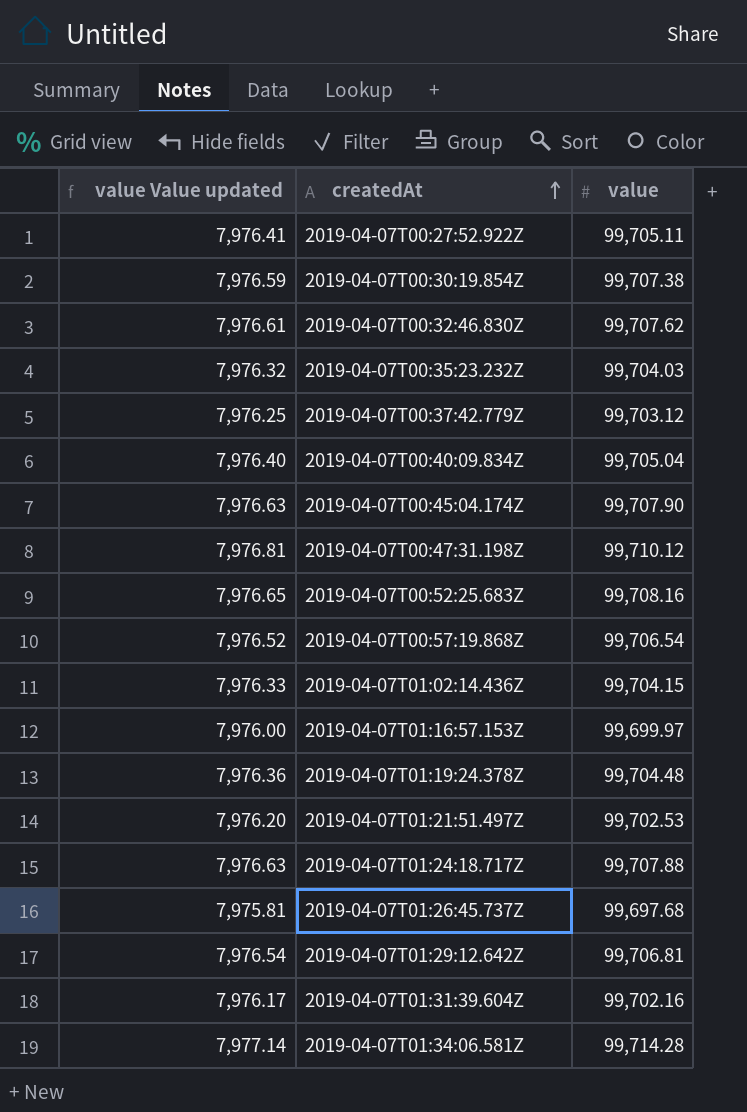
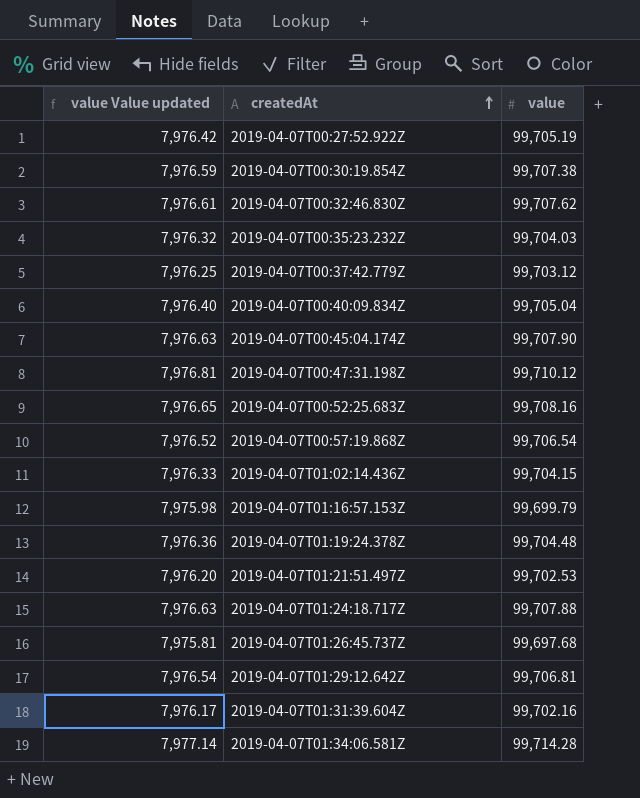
2019-04-07T00:27:52.922Z | value Value updated: 7,976.41 -> 7,976.42
2019-04-07T00:27:52.922Z | value: 99,705.11 -> 99,705.19
2019-04-07T01:16:57.153Z | value Value updated: 7,976.00 -> 7,975.98
2019-04-07T01:16:57.153Z | value: 99,699.97 -> 99,699.79

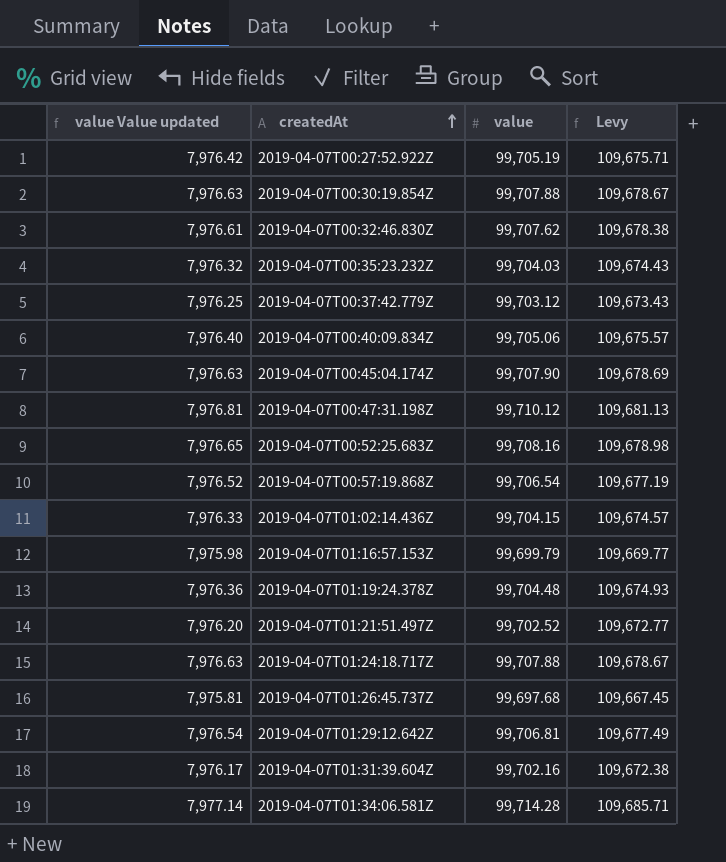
column Levy | formula: none -> [value] * 1.1
2019-04-07T00:30:19.854Z | value Value updated: 7,976.59 -> 7,976.63
2019-04-07T00:30:19.854Z | value: 99,707.38 -> 99,707.88
2019-04-07T00:40:09.834Z | value: 99,705.04 -> 99,705.06
2019-04-07T01:21:51.497Z | value: 99,702.53 -> 99,702.52

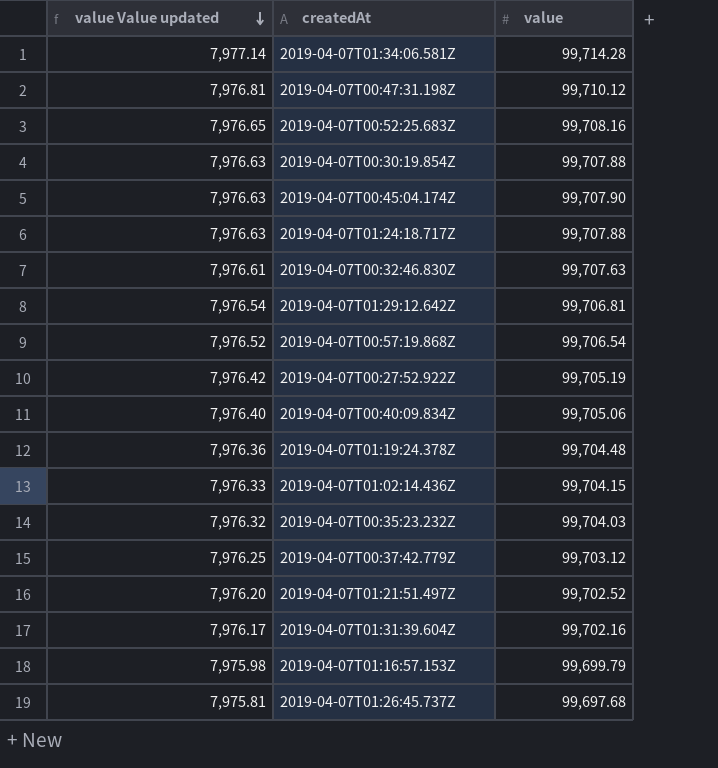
row order: createdAt ascending -> value Value updated descending
column Levy | formula: [value] * 1.1 -> none
2019-04-07T00:32:46.830Z | value: 99,707.62 -> 99,707.63

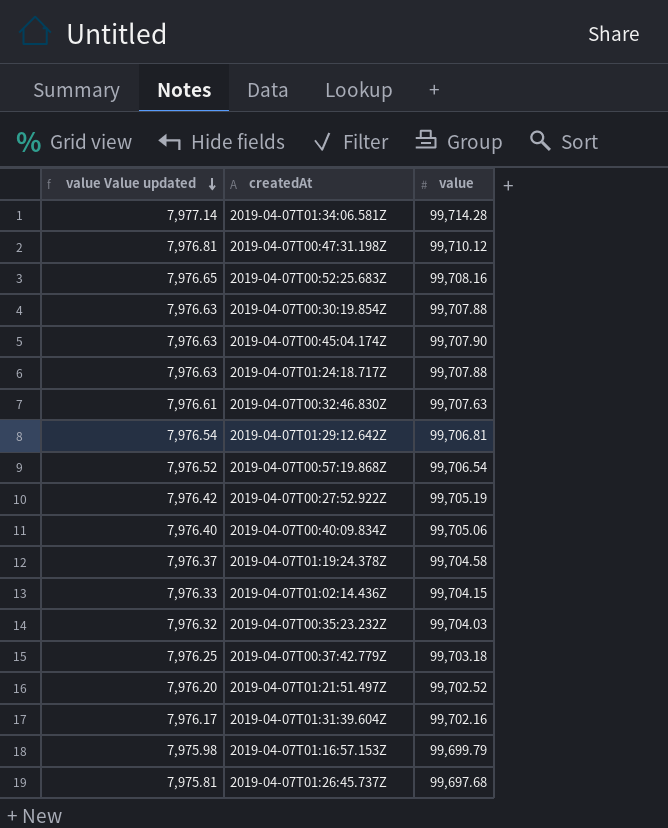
2019-04-07T01:19:24.378Z | value Value updated: 7,976.36 -> 7,976.37
2019-04-07T01:19:24.378Z | value: 99,704.48 -> 99,704.58
2019-04-07T00:37:42.779Z | value: 99,703.12 -> 99,703.18

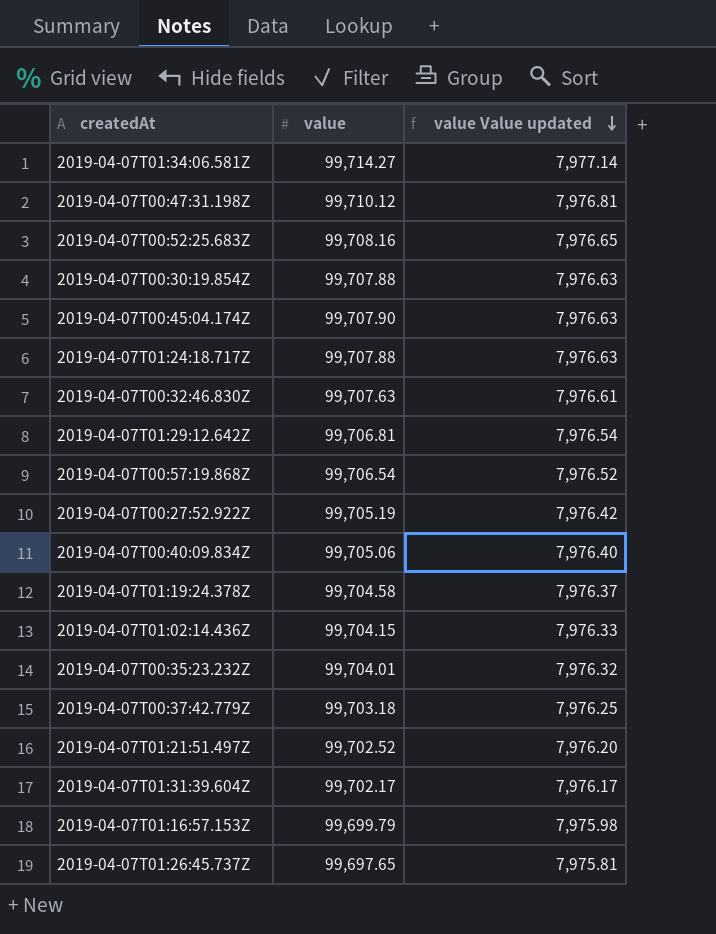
column value Value updated | position: 1 -> 3
2019-04-07T01:34:06.581Z | value: 99,714.28 -> 99,714.27
2019-04-07T00:35:23.232Z | value: 99,704.03 -> 99,704.01
2019-04-07T01:31:39.604Z | value: 99,702.16 -> 99,702.17
2019-04-07T01:26:45.737Z | value: 99,697.68 -> 99,697.65

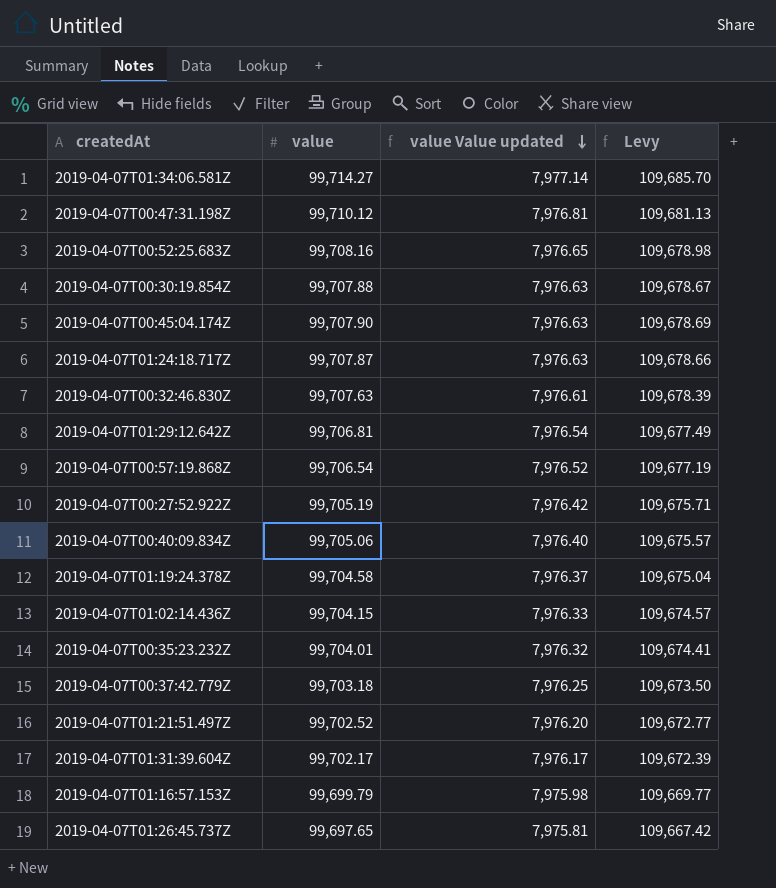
column Levy | formula: none -> [value] * 1.1
2019-04-07T01:24:18.717Z | value: 99,707.88 -> 99,707.87

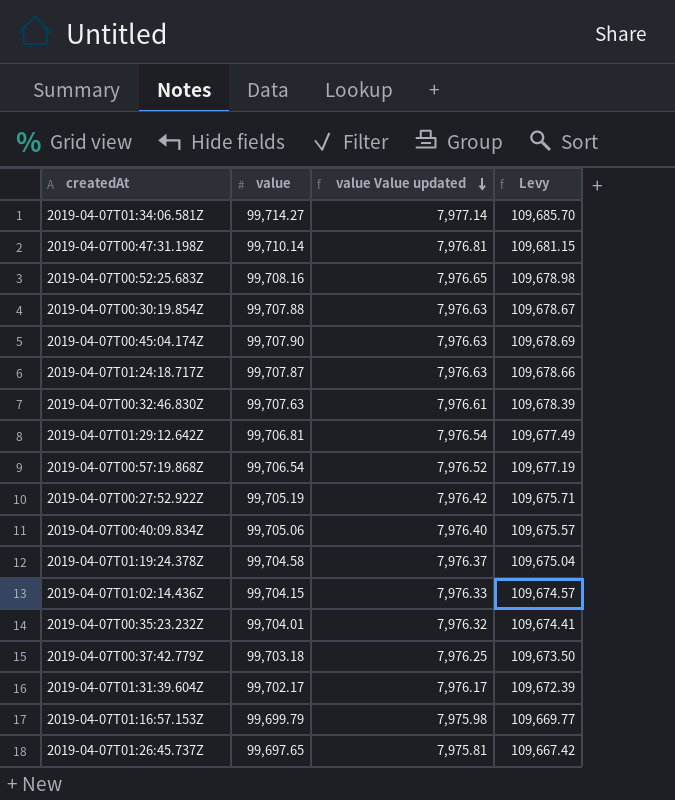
row 2019-04-07T01:21:51.497Z: 99,702.52 | 7,976.20 | 109,672.77 -> none
2019-04-07T00:47:31.198Z | value: 99,710.12 -> 99,710.14
2019-04-07T00:47:31.198Z | Levy: 109,681.13 -> 109,681.15

